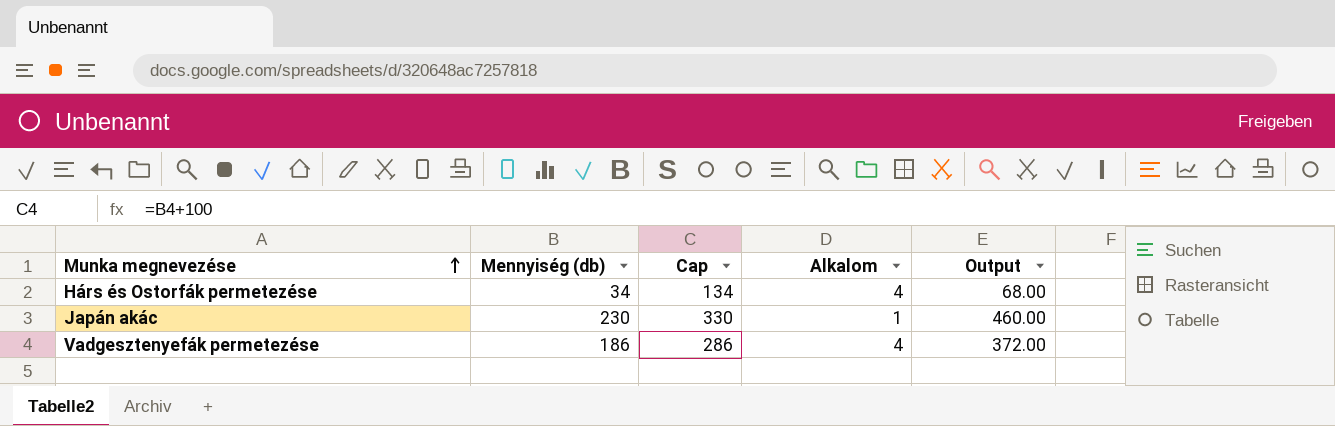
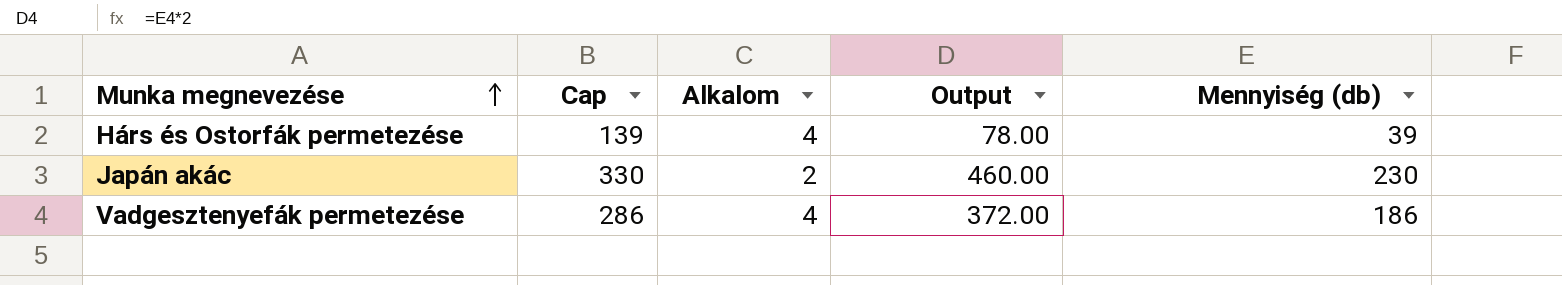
column Mennyiség (db) | position: 2 -> 5
Hárs és Ostorfák permetezése | Cap: 134 -> 139
Hárs és Ostorfák permetezése | Output: 68.00 -> 78.00
Hárs és Ostorfák permetezése | Mennyiség (db): 34 -> 39
Japán akác | Alkalom: 1 -> 2

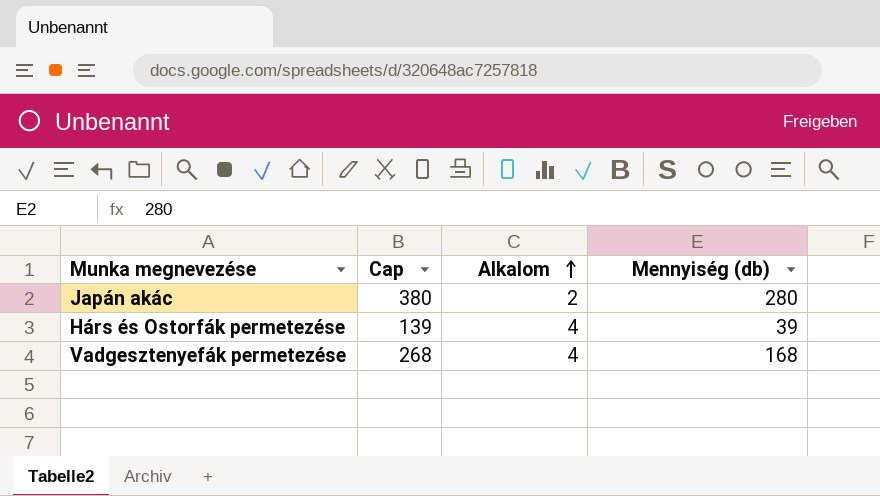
row order: Munka megnevezése ascending -> Alkalom ascending
column Output | formula: [Mennyiség (db)] * 2 -> none
Japán akác | Cap: 330 -> 380
Japán akác | Mennyiség (db): 230 -> 280
Vadgesztenyefák permetezése | Cap: 286 -> 268
Vadgesztenyefák permetezése | Mennyiség (db): 186 -> 168

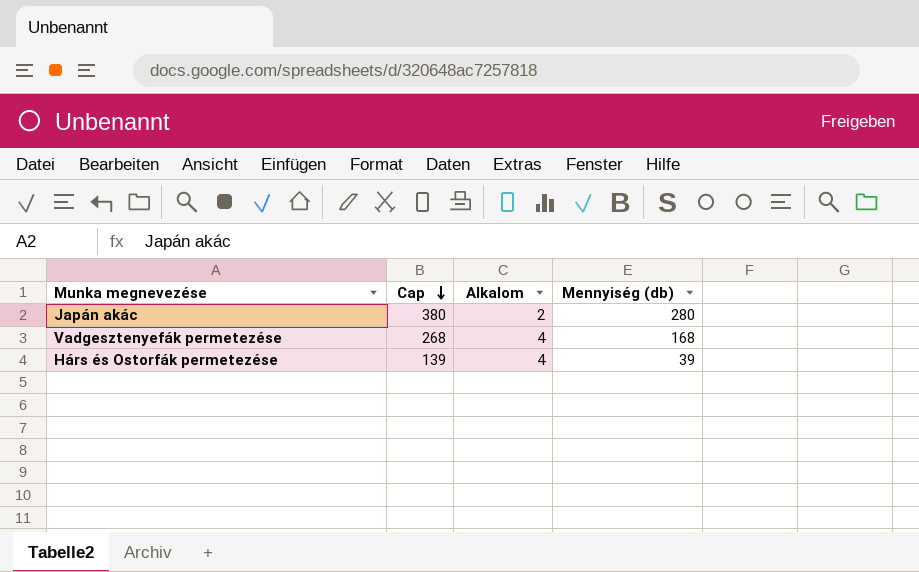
row order: Alkalom ascending -> Cap descending

